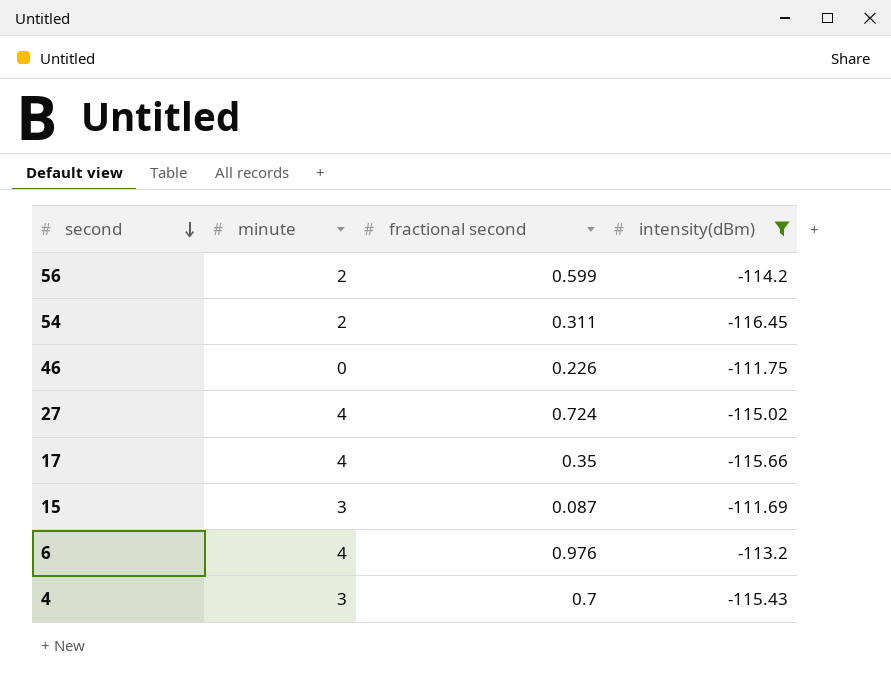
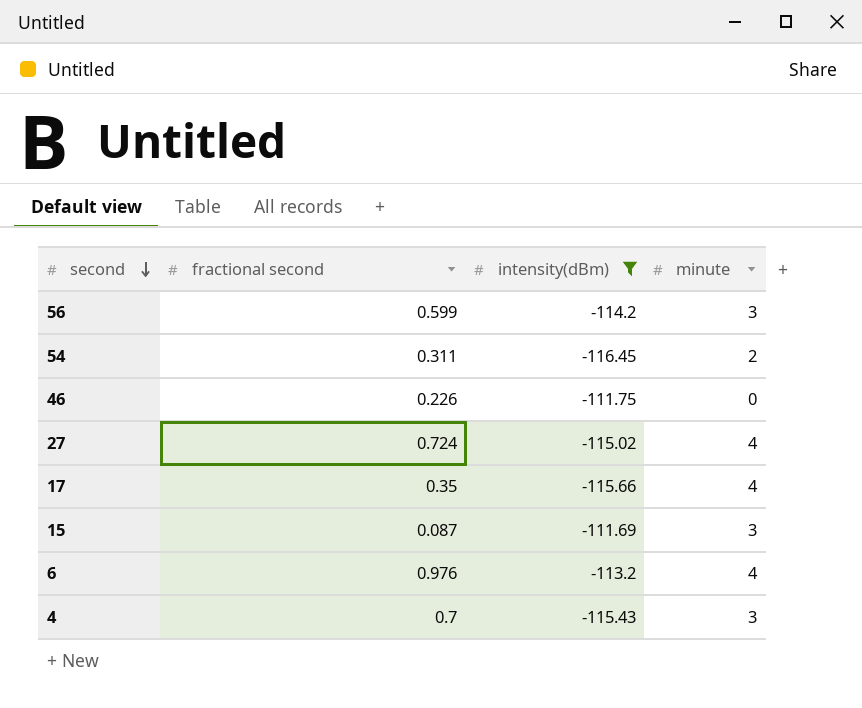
column minute | position: 2 -> 4
56 | minute: 2 -> 3

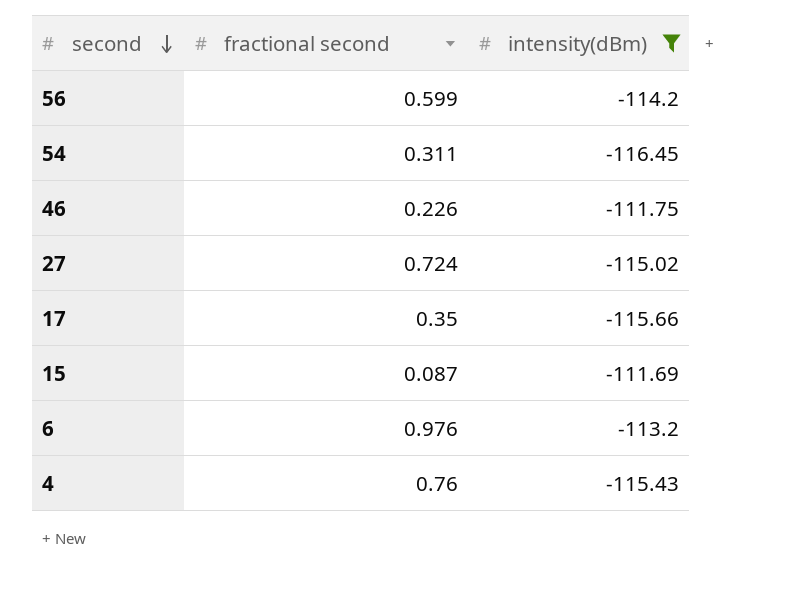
column minute | position: 4 -> none
4 | fractional second: 0.7 -> 0.76

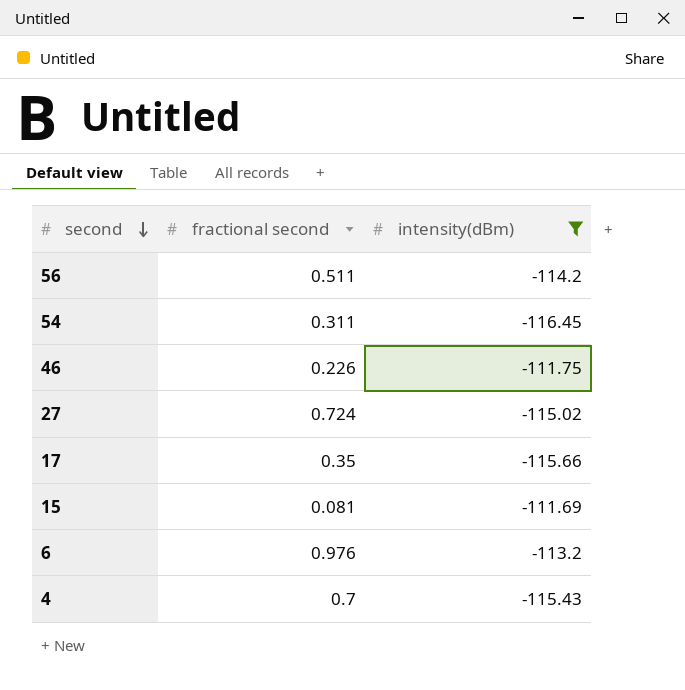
56 | fractional second: 0.599 -> 0.511
15 | fractional second: 0.087 -> 0.081
4 | fractional second: 0.76 -> 0.7

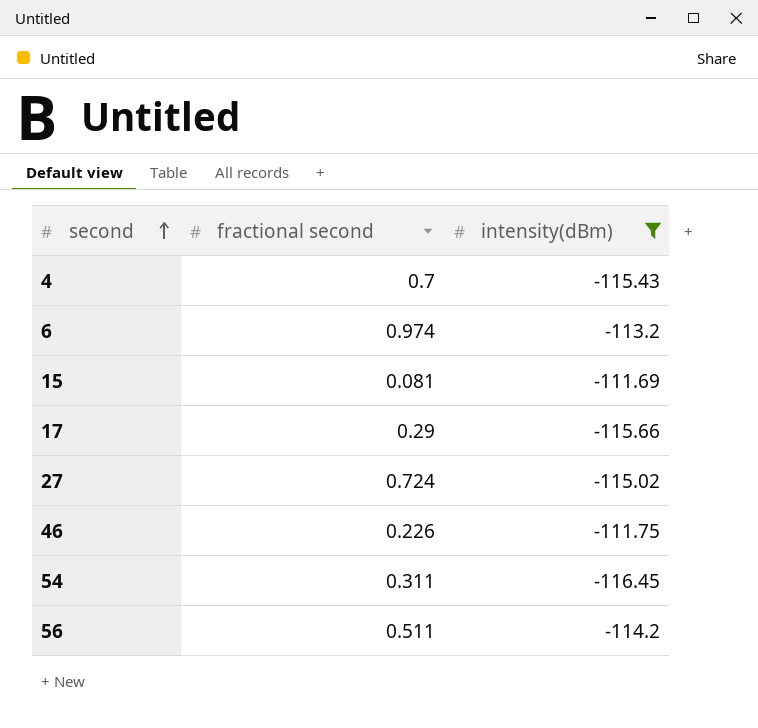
row order: second descending -> second ascending
6 | fractional second: 0.976 -> 0.974
17 | fractional second: 0.35 -> 0.29

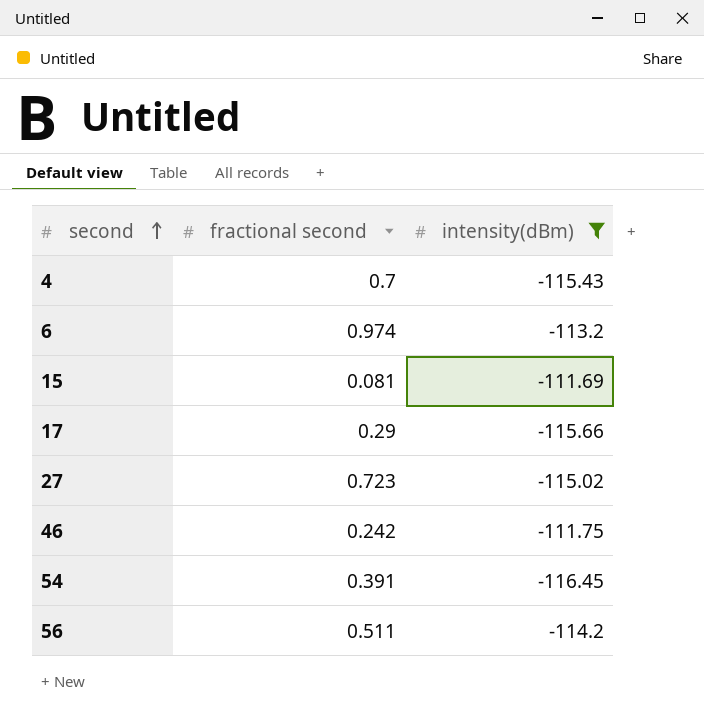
27 | fractional second: 0.724 -> 0.723
46 | fractional second: 0.226 -> 0.242
54 | fractional second: 0.311 -> 0.391

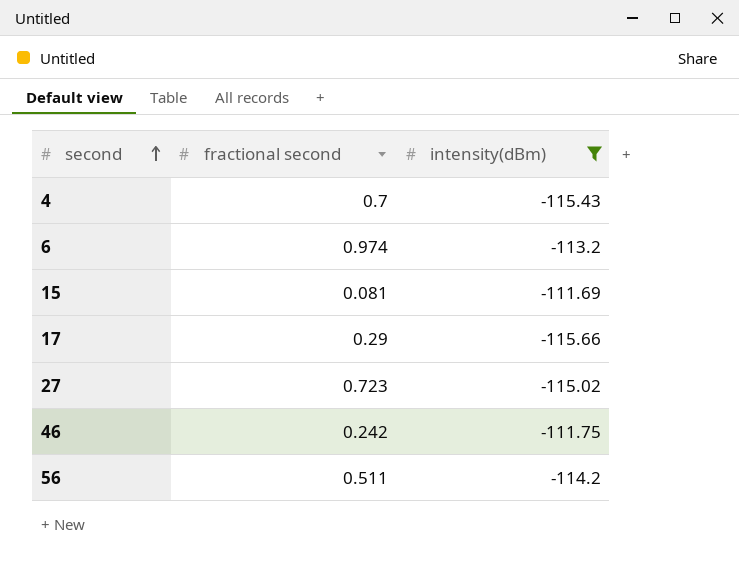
row 54: 0.391 | -116.45 -> none

